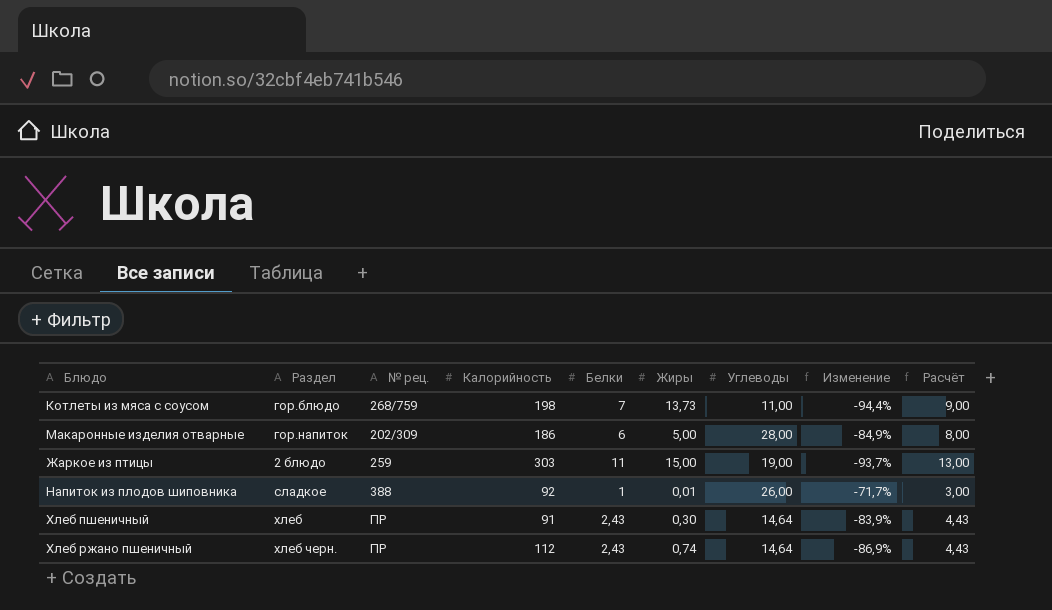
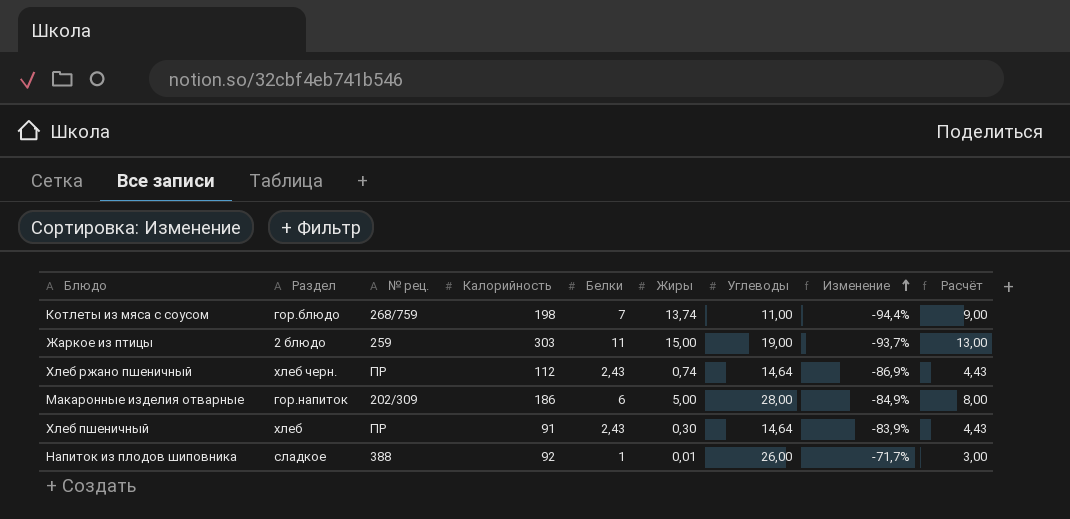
row order: none -> Изменение ascending
Котлеты из мяса с соусом | Жиры: 13,73 -> 13,74

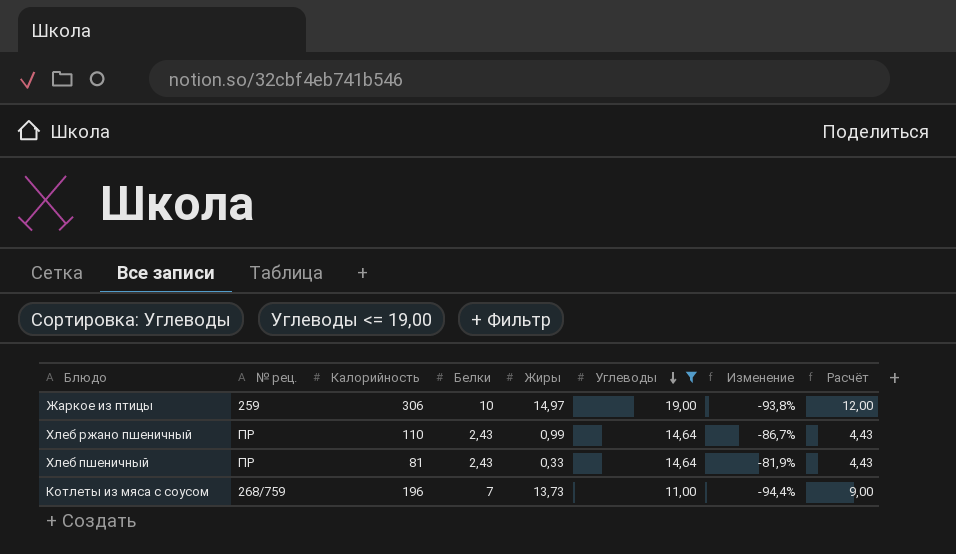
filter: none -> Углеводы <= 19,00
row order: Изменение ascending -> Углеводы descending
column Раздел | position: 2 -> none
Жаркое из птицы | Калорийность: 303 -> 306
Жаркое из птицы | Белки: 11 -> 10
Жаркое из птицы | Жиры: 15,00 -> 14,97
Жаркое из птицы | Изменение: -93,7% -> -93,8%
Жаркое из птицы | Расчёт: 13,00 -> 12,00
Хлеб ржано пшеничный | Калорийность: 112 -> 110
Хлеб ржано пшеничный | Жиры: 0,74 -> 0,99
Хлеб ржано пшеничный | Изменение: -86,9% -> -86,7%
Хлеб пшеничный | Калорийность: 91 -> 81
Хлеб пшеничный | Жиры: 0,30 -> 0,33
Хлеб пшеничный | Изменение: -83,9% -> -81,9%
Котлеты из мяса с соусом | Калорийность: 198 -> 196
Котлеты из мяса с соусом | Жиры: 13,74 -> 13,73

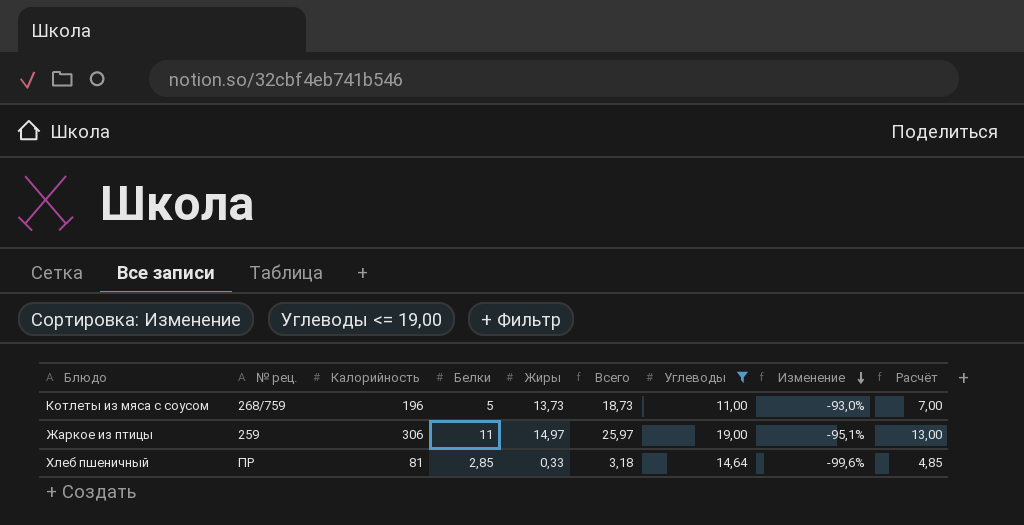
row order: Углеводы descending -> Изменение descending
column Всего | formula: none -> [Белки] + [Жиры]
column Изменение | formula: ([Углеводы] - [Калорийность]) / [Калорийность] -> ([Жиры] - [Калорийность]) / [Калорийность]
row Хлеб ржано пшеничный: ПР | 110 | 2,43 | 0,99 | 14,64 | -86,7% | 4,43 -> none
Котлеты из мяса с соусом | Белки: 7 -> 5
Котлеты из мяса с соусом | Расчёт: 9,00 -> 7,00
Жаркое из птицы | Белки: 10 -> 11
Жаркое из птицы | Расчёт: 12,00 -> 13,00
Хлеб пшеничный | Белки: 2,43 -> 2,85
Хлеб пшеничный | Расчёт: 4,43 -> 4,85

